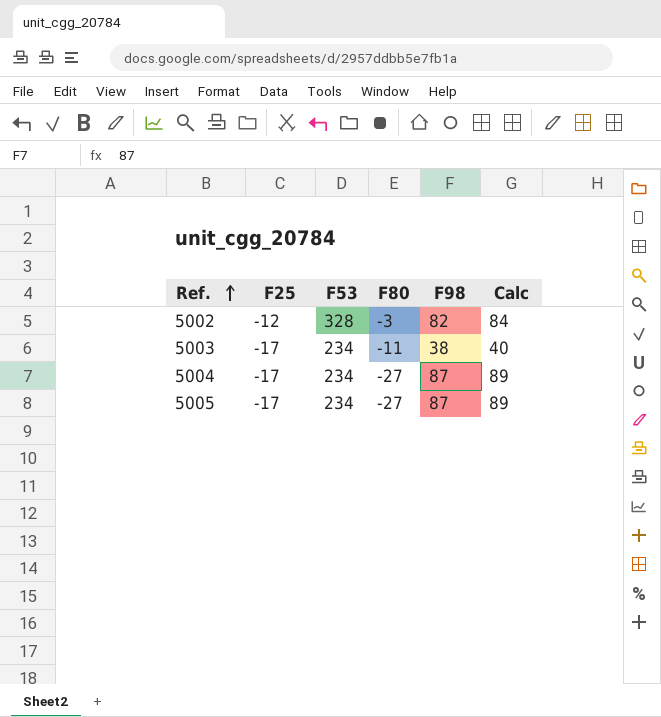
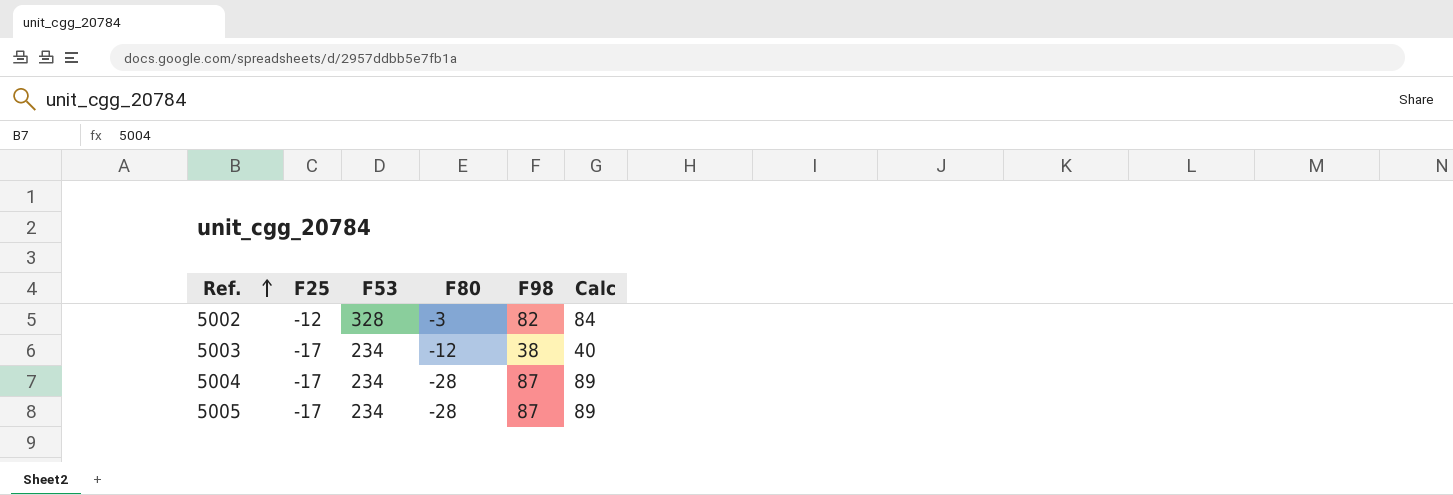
5003 | F80: -11 -> -12
5004 | F80: -27 -> -28
5005 | F80: -27 -> -28

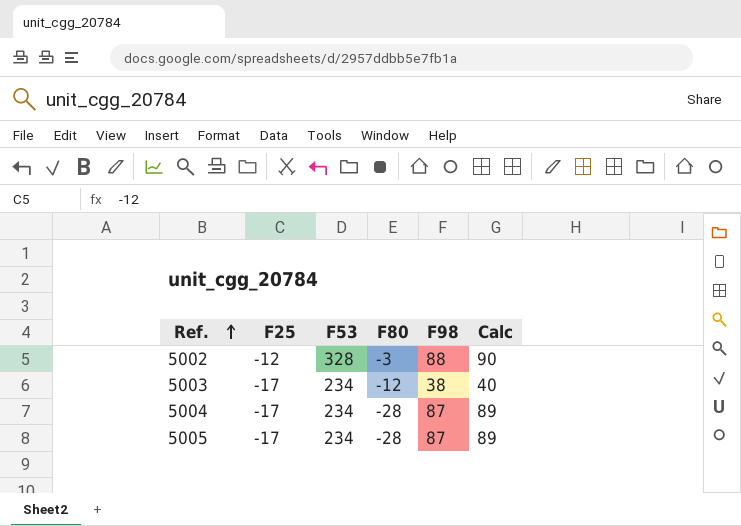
5002 | F98: 82 -> 88
5002 | Calc: 84 -> 90

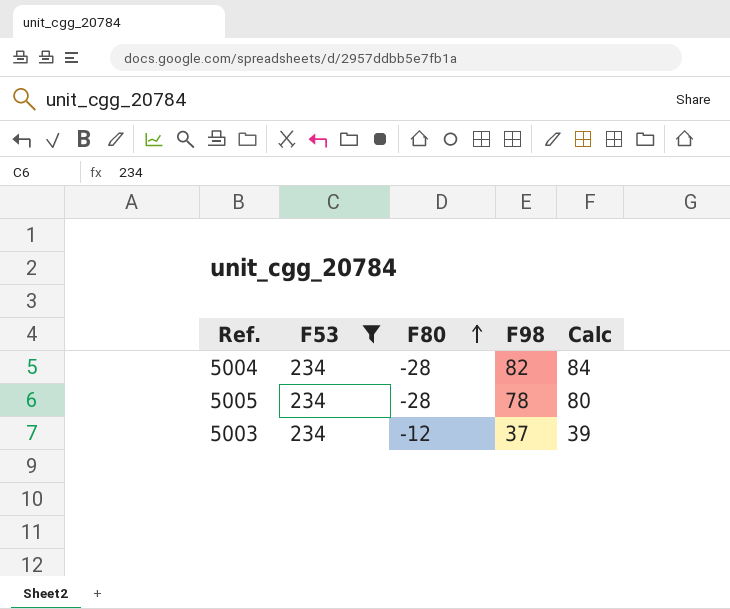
filter: none -> F53 = 234
row order: Ref. ascending -> F80 ascending
column F25 | position: 2 -> none
5004 | F98: 87 -> 82
5004 | Calc: 89 -> 84
5005 | F98: 87 -> 78
5005 | Calc: 89 -> 80
5003 | F98: 38 -> 37
5003 | Calc: 40 -> 39

